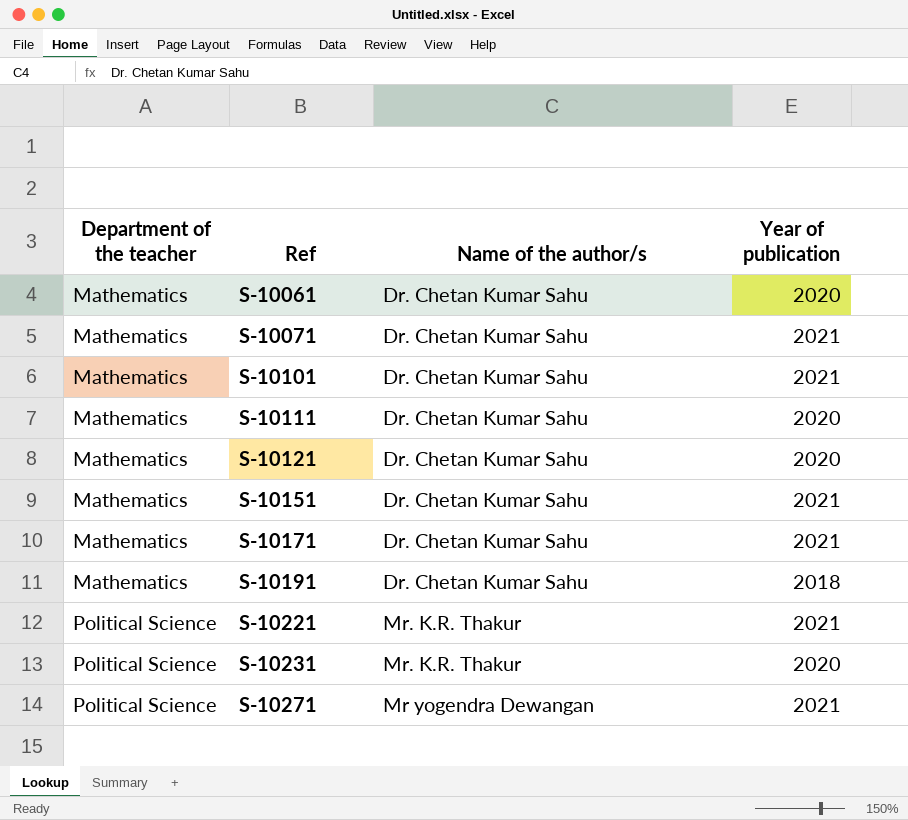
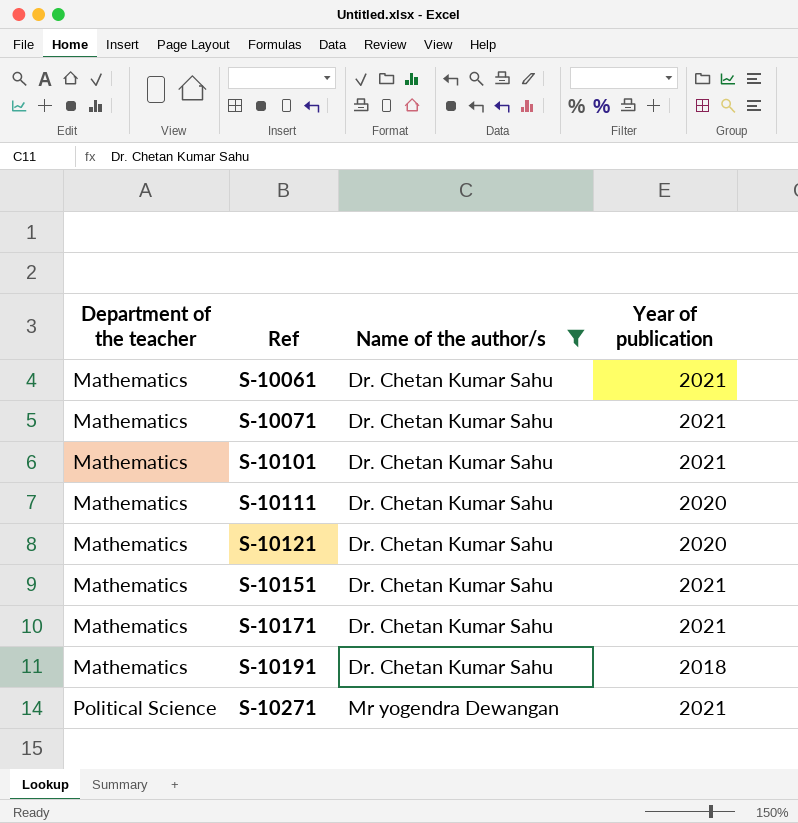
filter: none -> Name of the author/s != Mr. K.R. Thakur
S-10061 | Year of publication: 2020 -> 2021

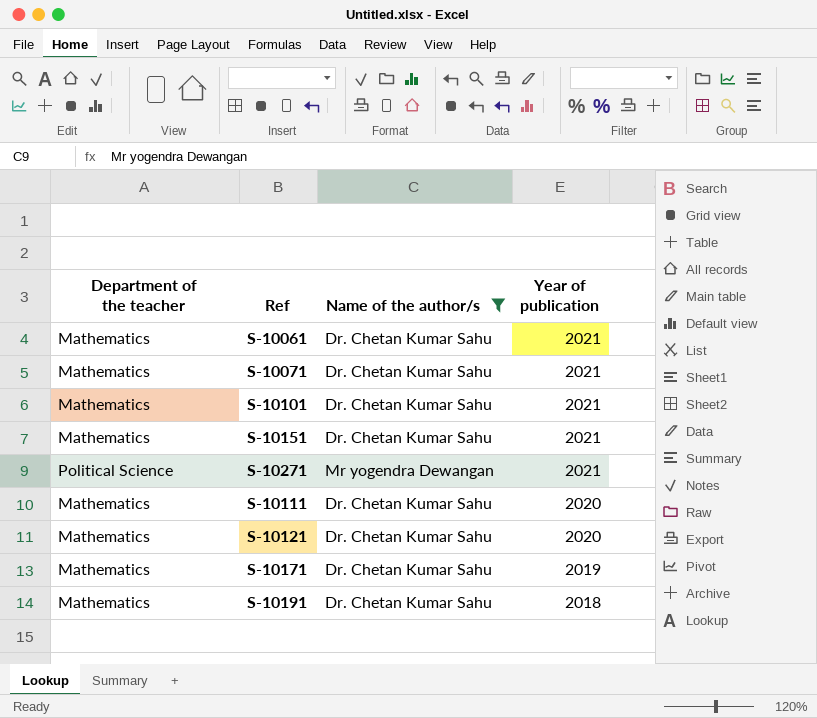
row order: Department of the teacher ascending -> Year of publication descending
S-10171 | Year of publication: 2021 -> 2019

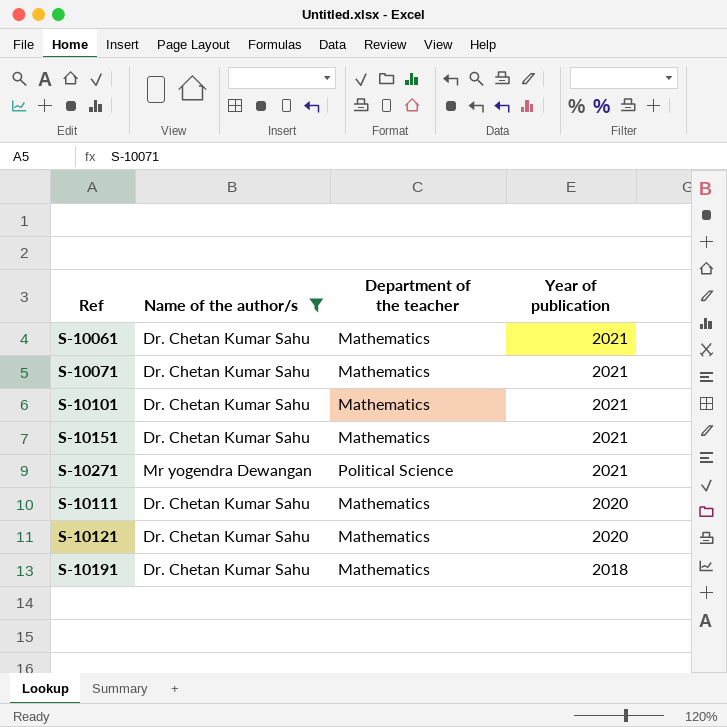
column Department of the teacher | position: 1 -> 3
row S-10171: Mathematics | Dr. Chetan Kumar Sahu | 2019 -> none

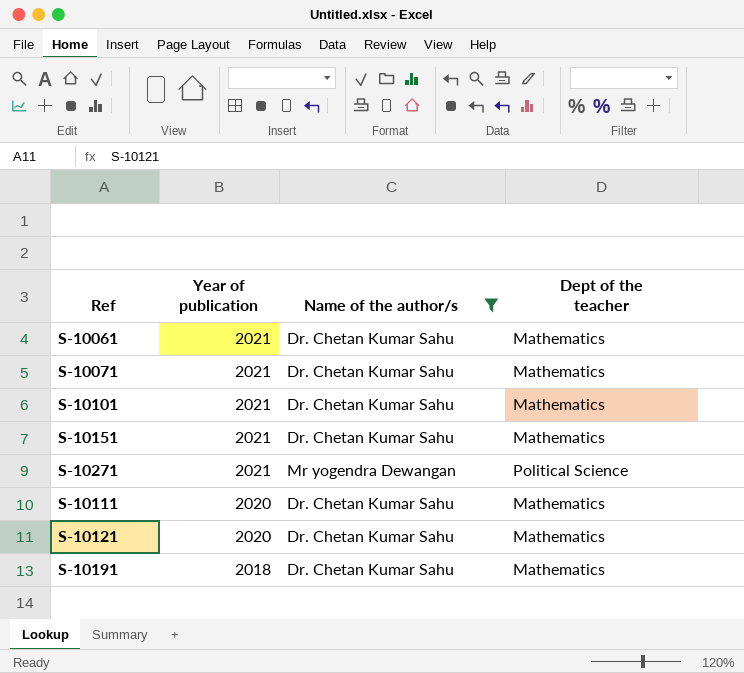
column Year of publication | position: 4 -> 2
column name: Department of the teacher -> Dept of the teacher

